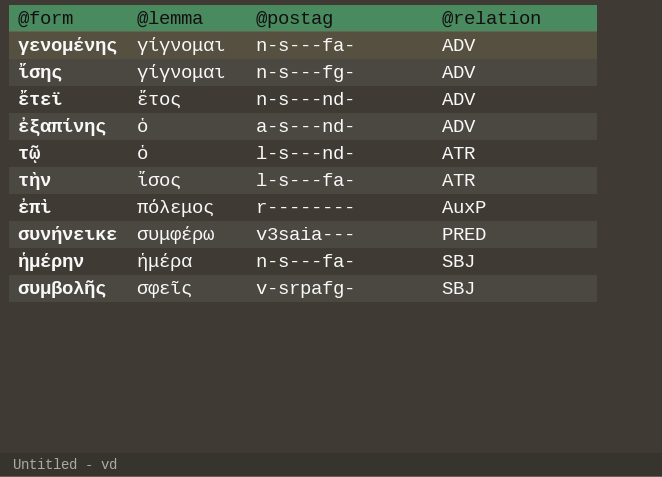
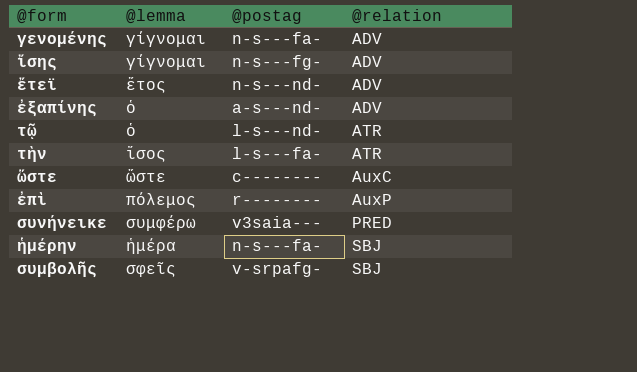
row ὥστε: none -> ὥστε | c-------- | AuxC

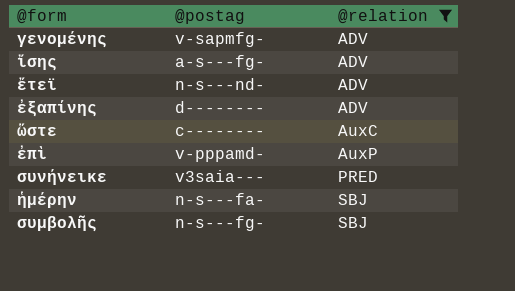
filter: none -> @relation != ATR
column @lemma | position: 2 -> none
γενομένης | @postag: n-s---fa- -> v-sapmfg-
ἴσης | @postag: n-s---fg- -> a-s---fg-
ἐξαπίνης | @postag: a-s---nd- -> d--------
ἐπὶ | @postag: r-------- -> v-pppamd-
συμβολῆς | @postag: v-srpafg- -> n-s---fg-

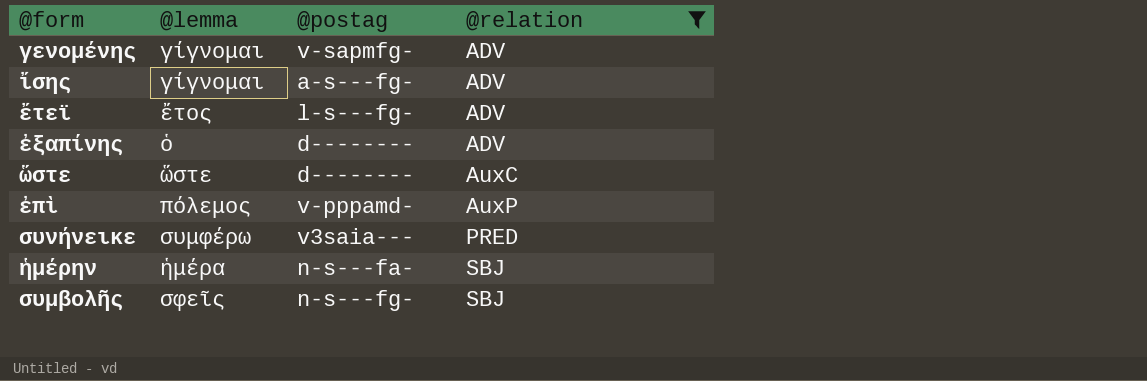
column @lemma | position: none -> 2
ἔτεϊ | @postag: n-s---nd- -> l-s---fg-
ὥστε | @postag: c-------- -> d--------

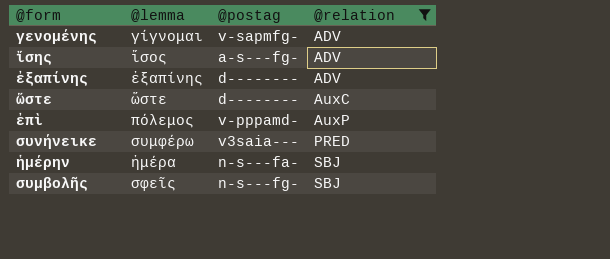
row ἔτεϊ: ἔτος | l-s---fg- | ADV -> none
ἴσης | @lemma: γίγνομαι -> ἴσος
ἐξαπίνης | @lemma: ὁ -> ἐξαπίνης

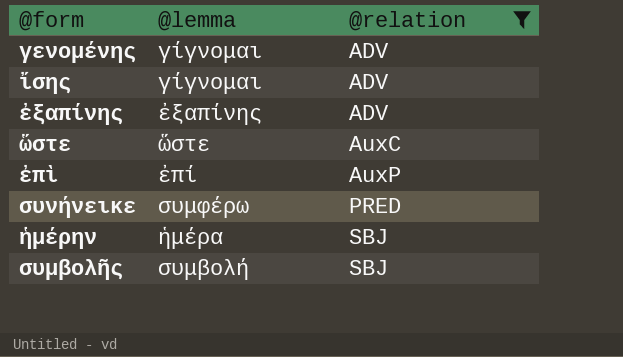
column @postag | position: 3 -> none
ἴσης | @lemma: ἴσος -> γίγνομαι
ἐπὶ | @lemma: πόλεμος -> ἐπί
συμβολῆς | @lemma: σφεῖς -> συμβολή

